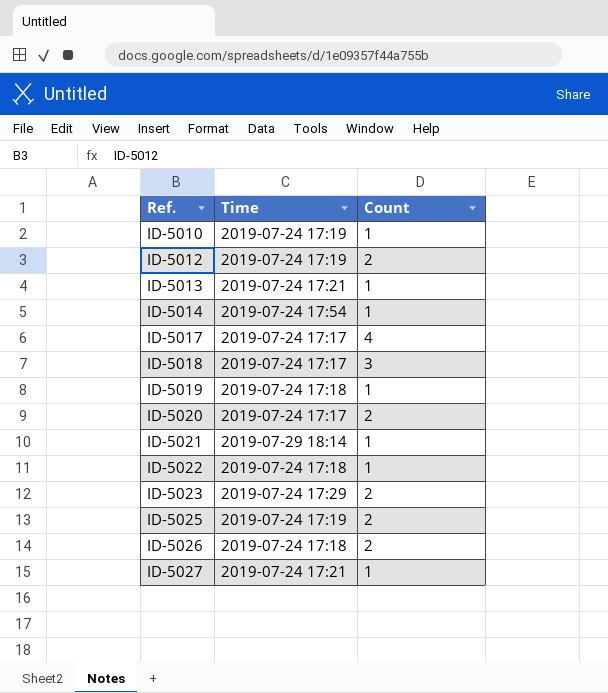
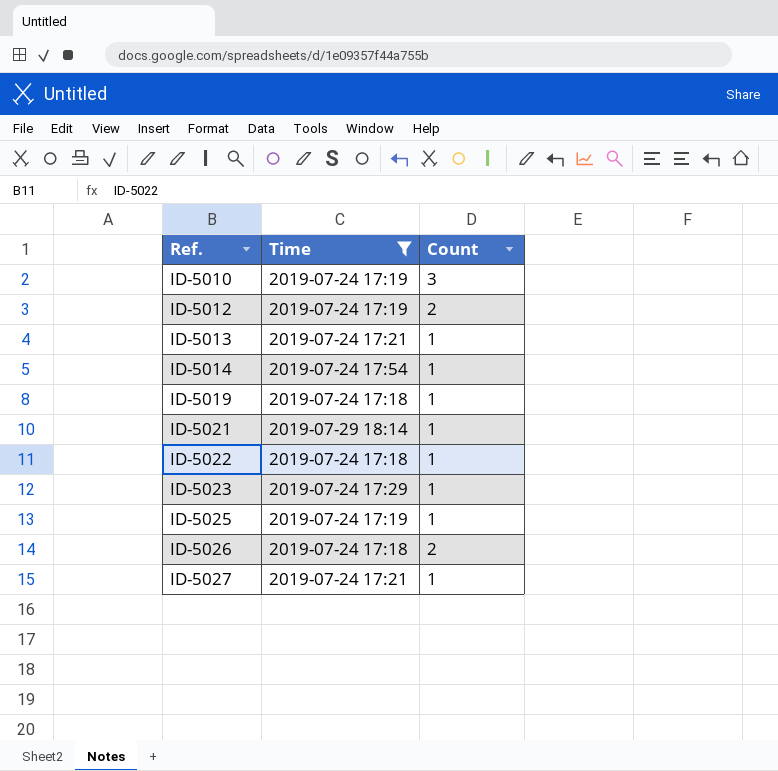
filter: none -> Time != 2019-07-24 17:17
ID-5010 | Count: 1 -> 3
ID-5023 | Count: 2 -> 1
ID-5025 | Count: 2 -> 1

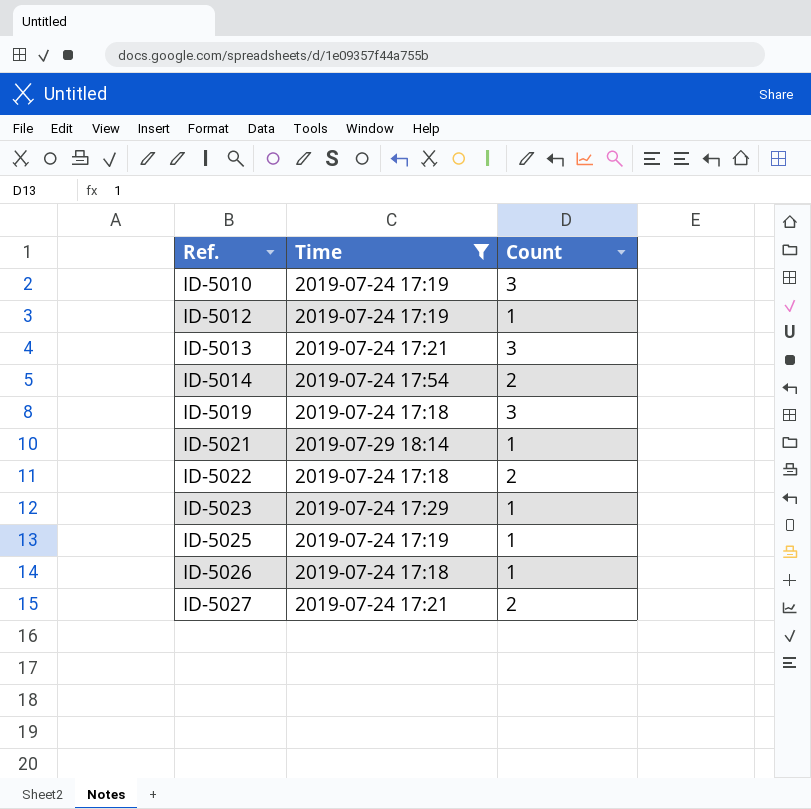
ID-5012 | Count: 2 -> 1
ID-5013 | Count: 1 -> 3
ID-5014 | Count: 1 -> 2
ID-5019 | Count: 1 -> 3
ID-5022 | Count: 1 -> 2
ID-5026 | Count: 2 -> 1
ID-5027 | Count: 1 -> 2

